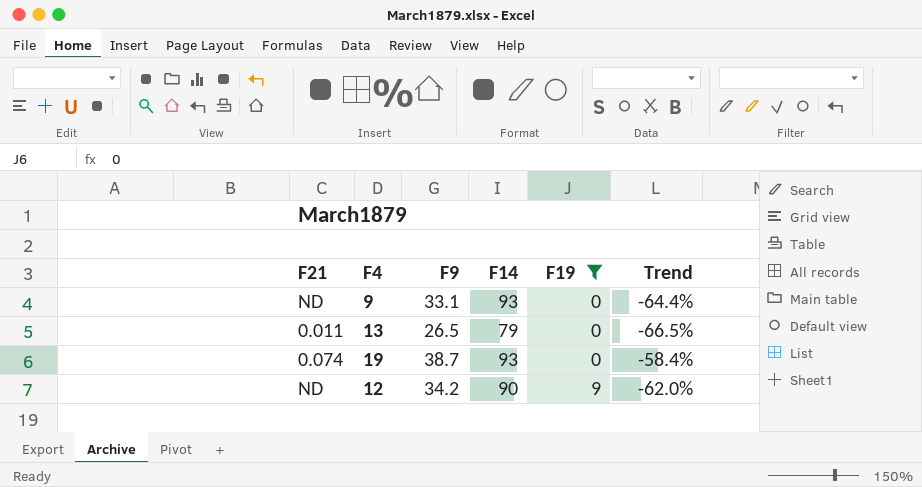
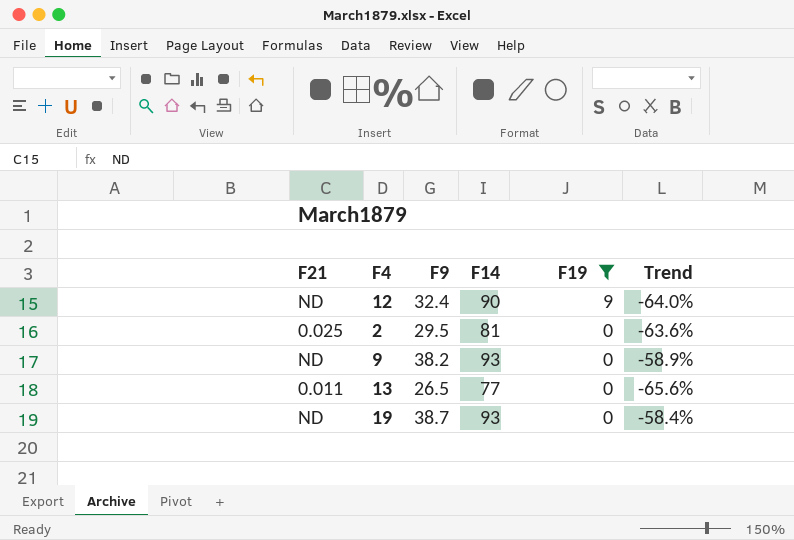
row order: F19 ascending -> F19 descending
12 | F9: 34.2 -> 32.4
12 | Trend: -62.0% -> -64.0%
row 2: none -> 0.025 | 29.5 | 81 | 0 | -63.6%
9 | F9: 33.1 -> 38.2
9 | Trend: -64.4% -> -58.9%
13 | F14: 79 -> 77
13 | Trend: -66.5% -> -65.6%
19 | F21: 0.074 -> ND

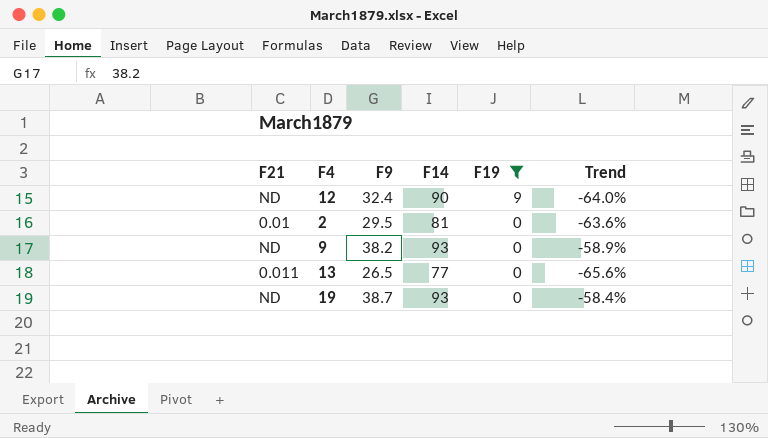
2 | F21: 0.025 -> 0.01

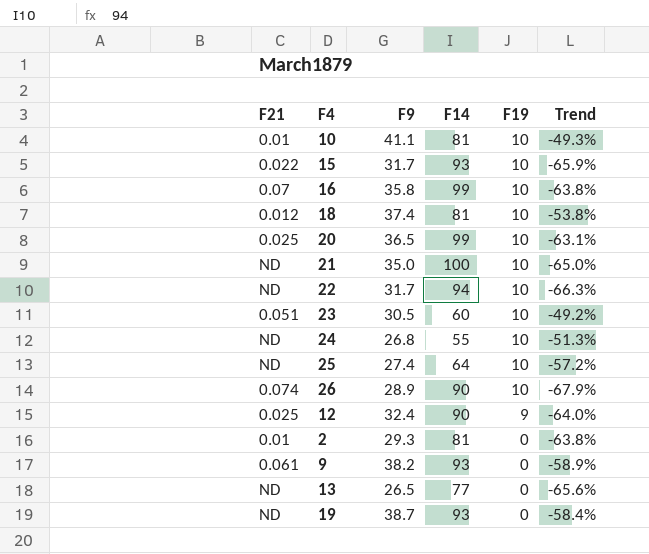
filter: F19 != 10 -> none
12 | F21: ND -> 0.025
2 | F9: 29.5 -> 29.3
2 | Trend: -63.6% -> -63.8%
9 | F21: ND -> 0.061
13 | F21: 0.011 -> ND

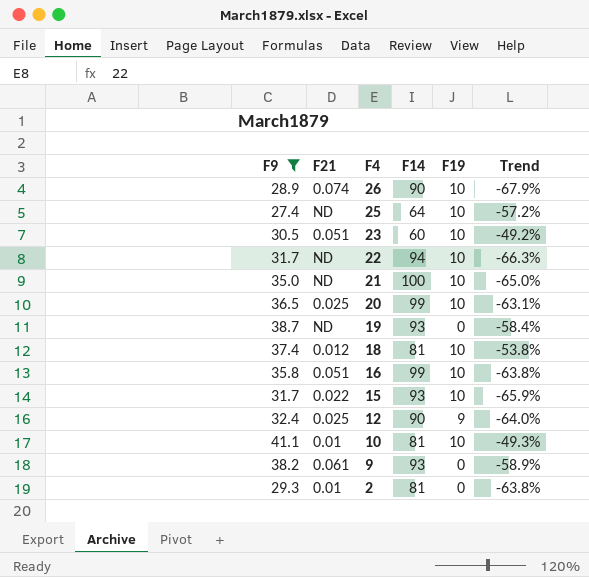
filter: none -> F9 >= 27.4
row order: F19 descending -> F4 descending
column F9 | position: 3 -> 1
16 | F21: 0.07 -> 0.051

